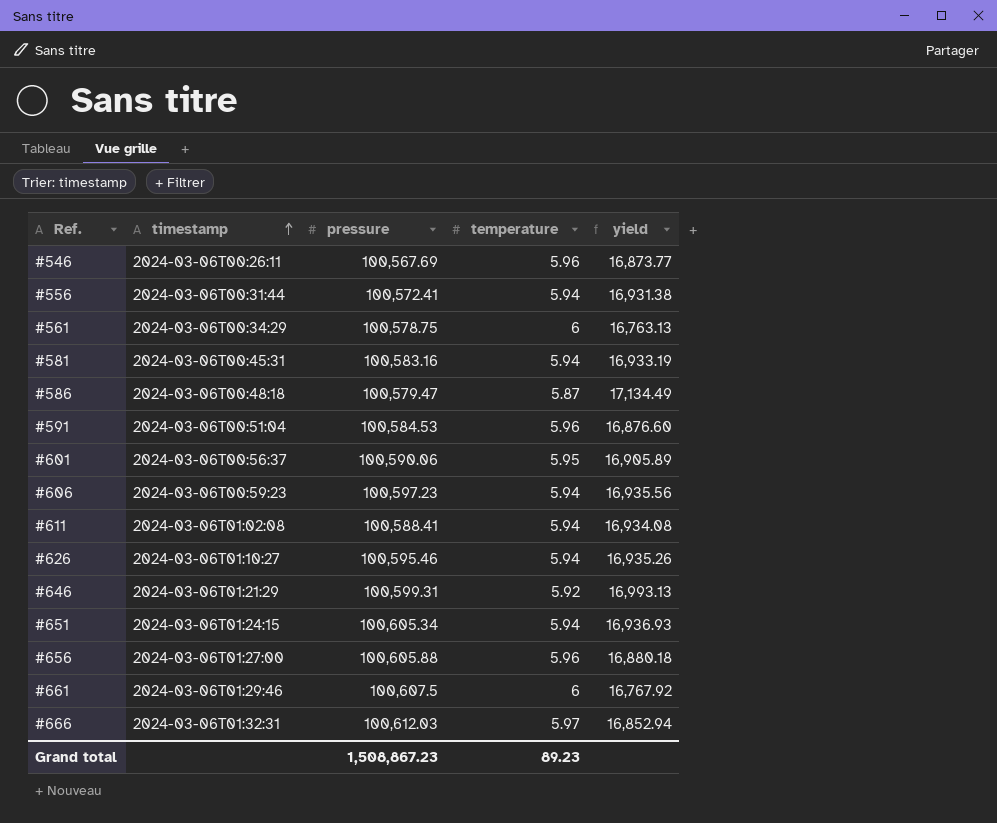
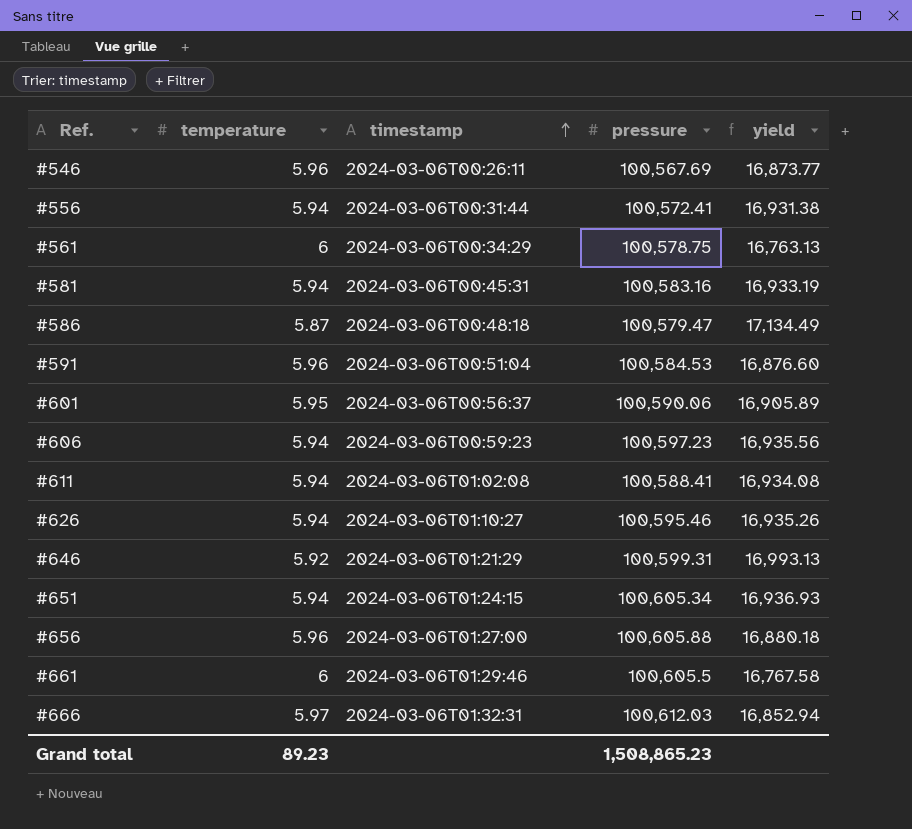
column temperature | position: 4 -> 2
#661 | pressure: 100,607.5 -> 100,605.5
#661 | yield: 16,767.92 -> 16,767.58
Grand total | pressure: 1,508,867.23 -> 1,508,865.23

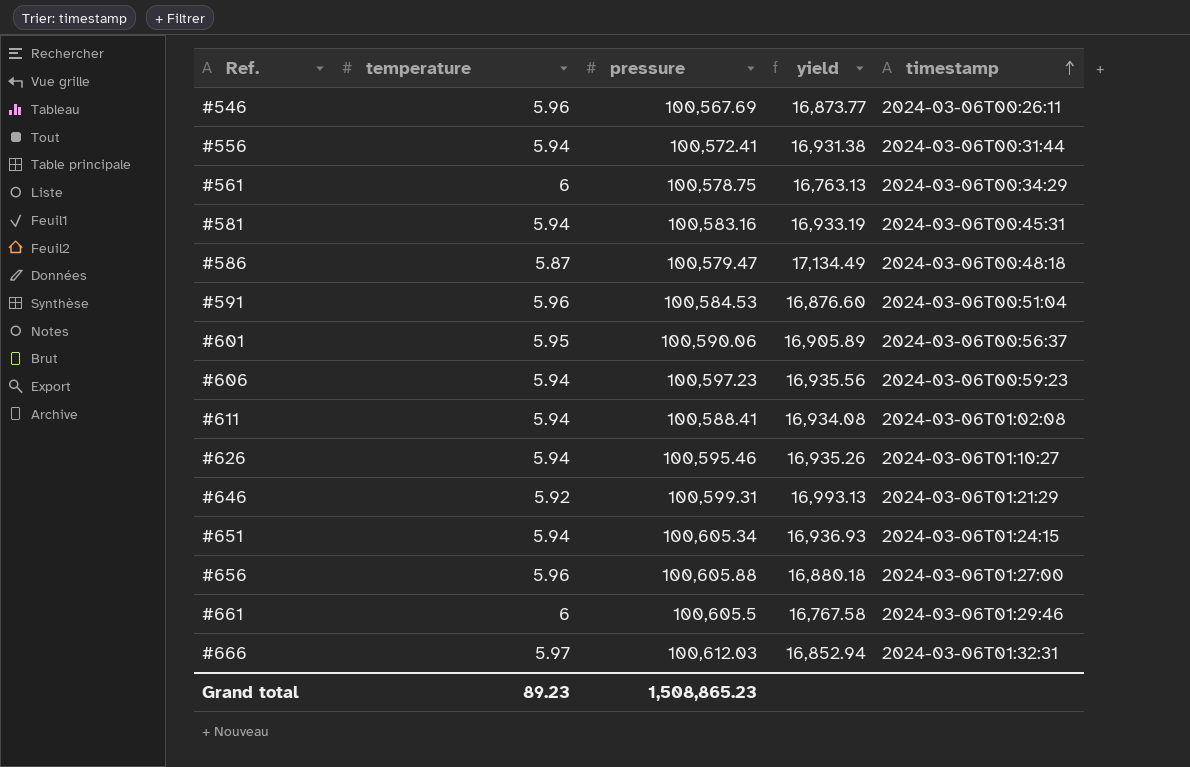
column timestamp | position: 3 -> 5

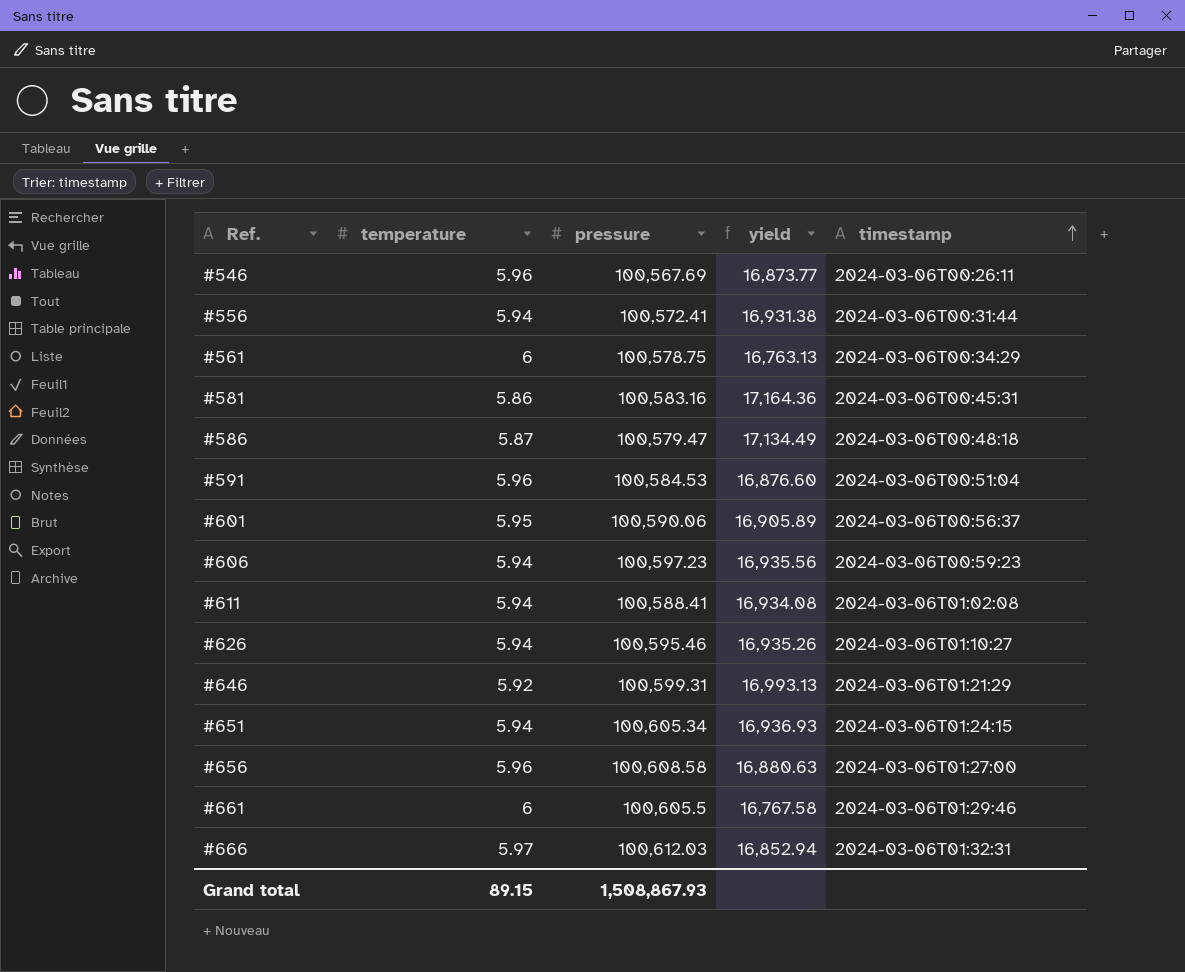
#581 | temperature: 5.94 -> 5.86
#581 | yield: 16,933.19 -> 17,164.36
#656 | pressure: 100,605.88 -> 100,608.58
#656 | yield: 16,880.18 -> 16,880.63
Grand total | temperature: 89.23 -> 89.15
Grand total | pressure: 1,508,865.23 -> 1,508,867.93

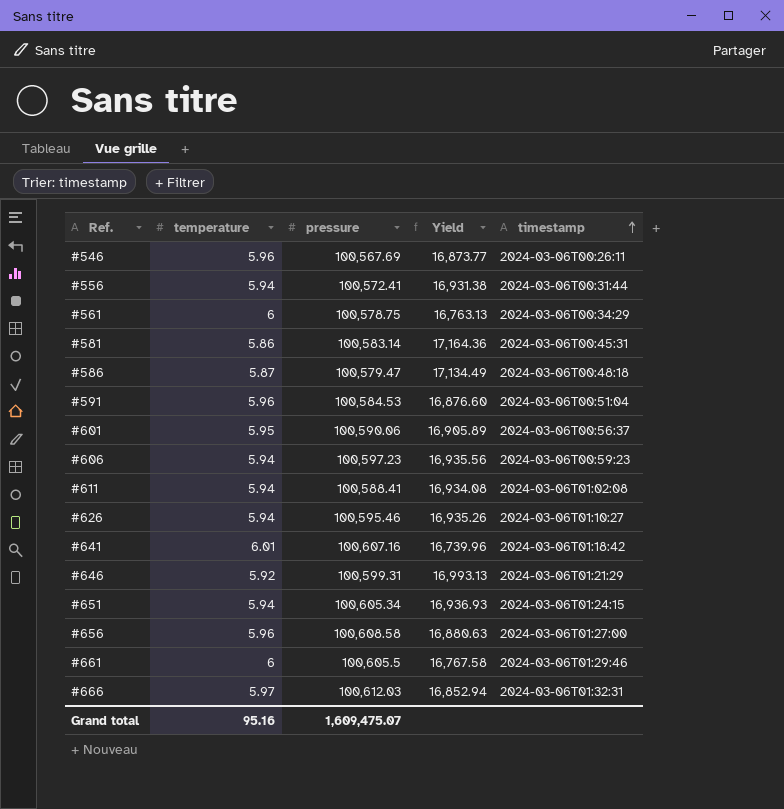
column name: yield -> Yield
#581 | pressure: 100,583.16 -> 100,583.14
row #641: none -> 6.01 | 100,607.16 | 16,739.96 | 2024-03-06T01:18:42
Grand total | temperature: 89.15 -> 95.16
Grand total | pressure: 1,508,867.93 -> 1,609,475.07

